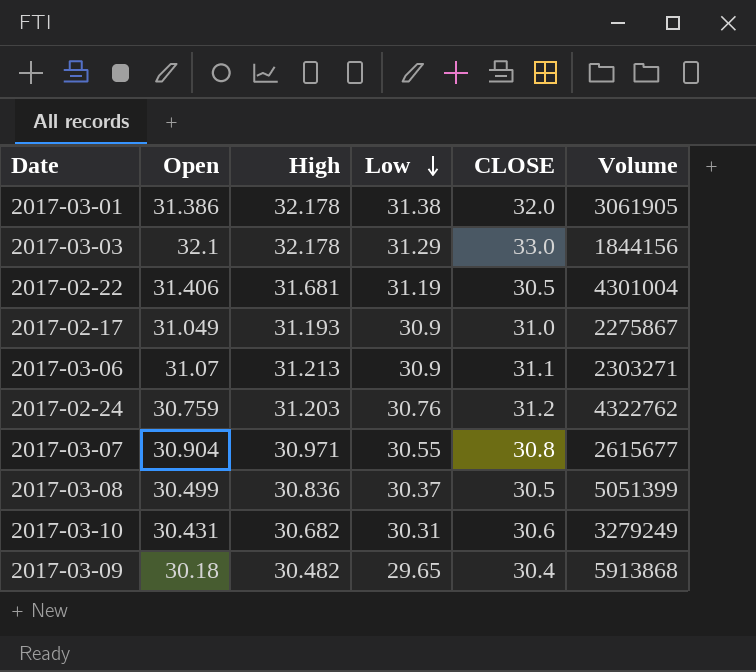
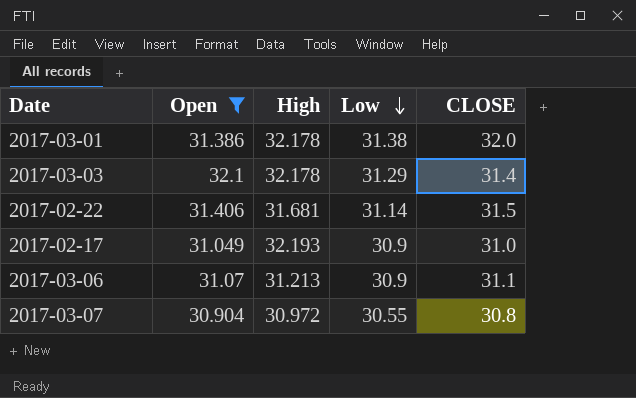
filter: none -> Open >= 30.904
column Volume | position: 6 -> none
2017-03-03 | CLOSE: 33.0 -> 31.4
2017-02-22 | Low: 31.19 -> 31.14
2017-02-22 | CLOSE: 30.5 -> 31.5
2017-02-17 | High: 31.193 -> 32.193
2017-03-07 | High: 30.971 -> 30.972

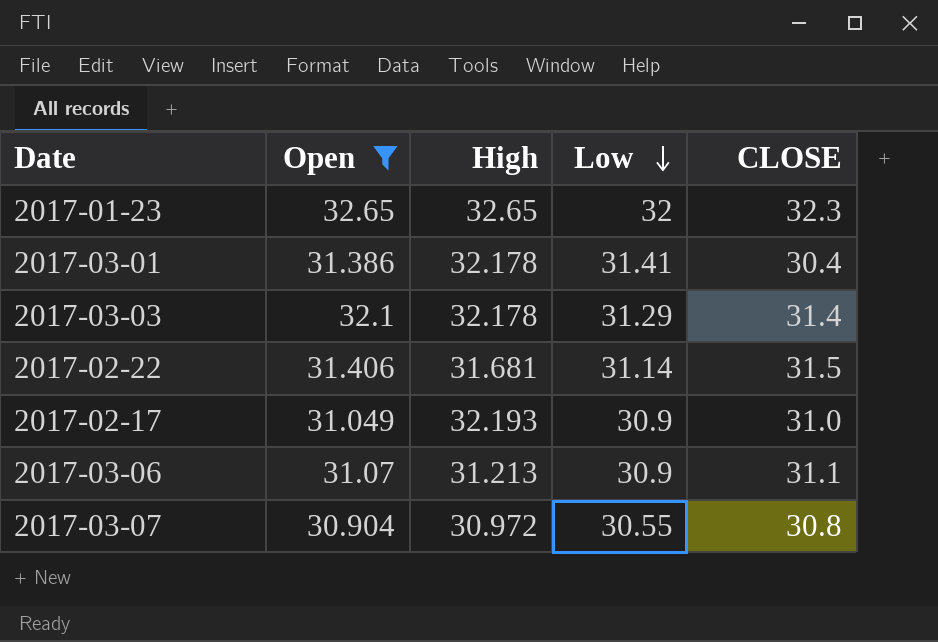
row 2017-01-23: none -> 32.65 | 32.65 | 32 | 32.3
2017-03-01 | Low: 31.38 -> 31.41
2017-03-01 | CLOSE: 32.0 -> 30.4

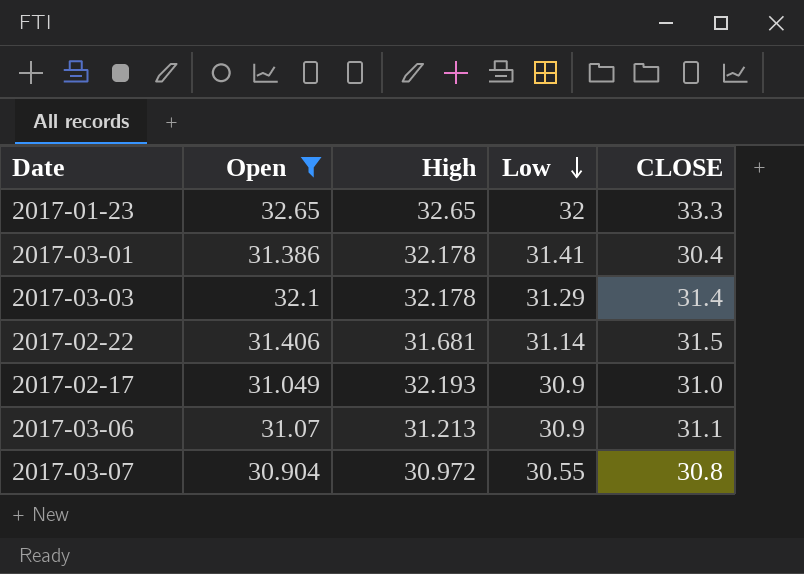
2017-01-23 | CLOSE: 32.3 -> 33.3

